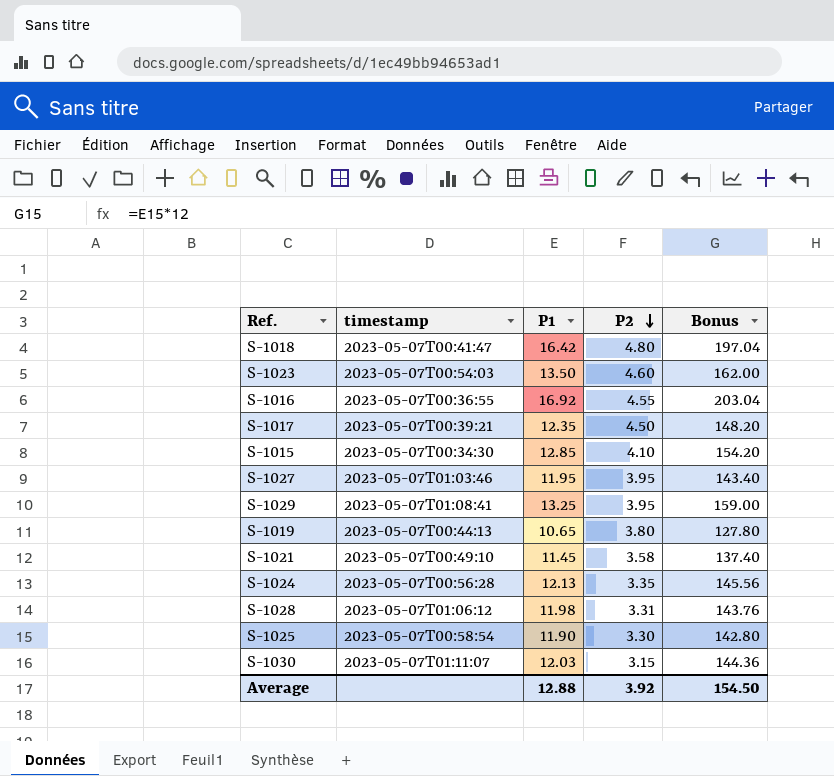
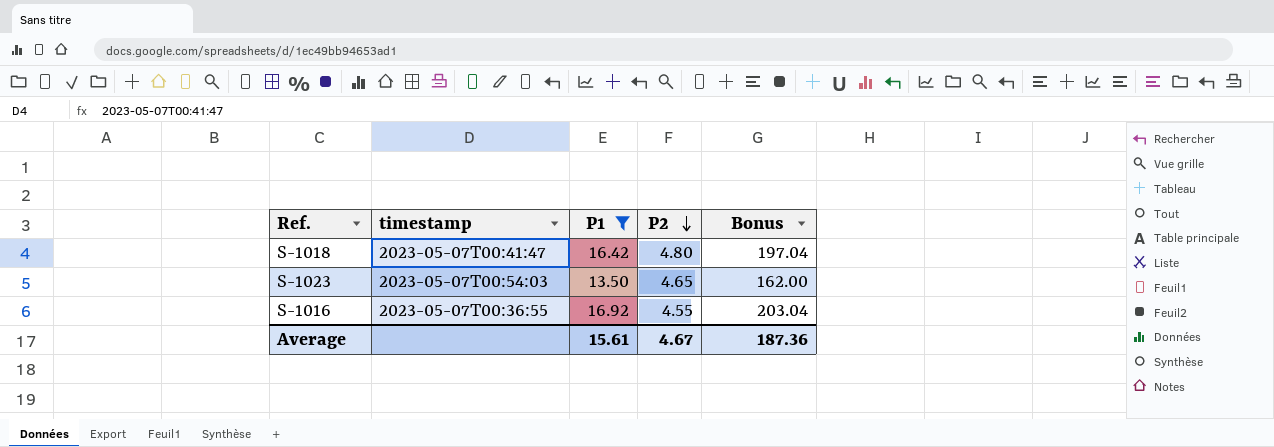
filter: none -> P1 >= 13.50
S-1023 | P2: 4.60 -> 4.65
Average | P1: 12.88 -> 15.61
Average | P2: 3.92 -> 4.67
Average | Bonus: 154.50 -> 187.36

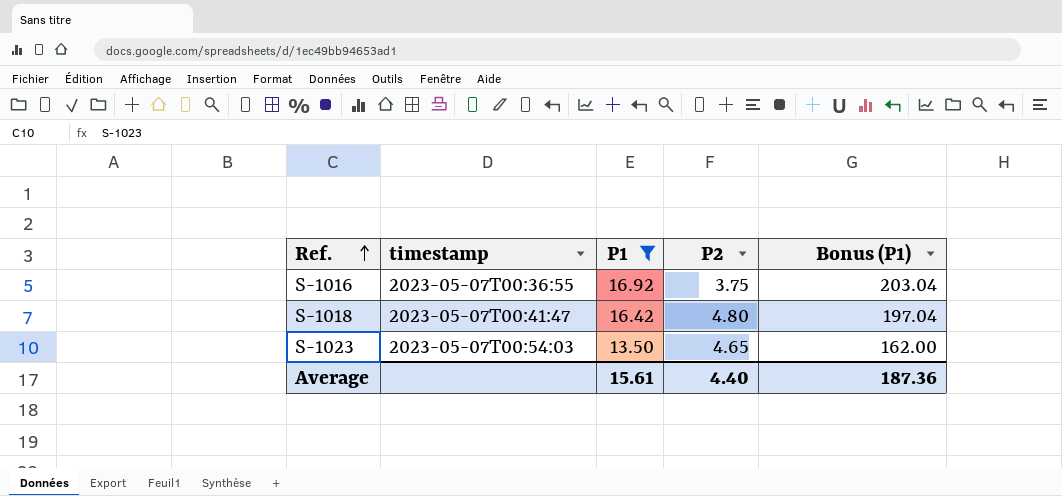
row order: P2 descending -> Ref. ascending
column name: Bonus -> Bonus (P1)
S-1016 | P2: 4.55 -> 3.75
Average | P2: 4.67 -> 4.40

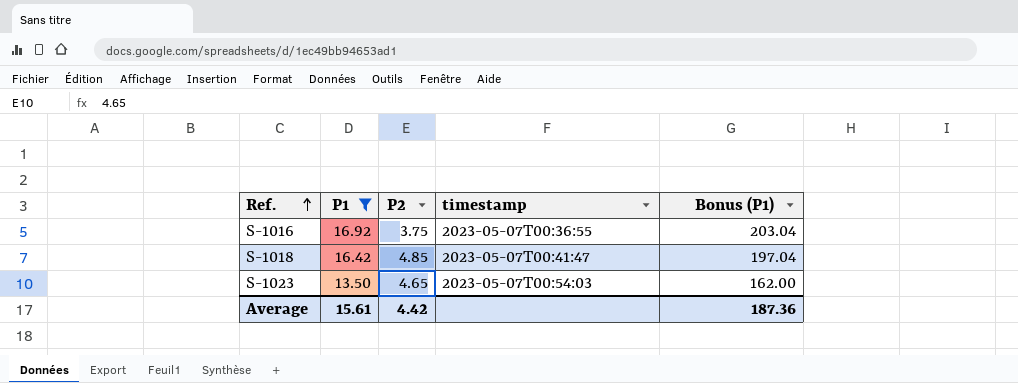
column timestamp | position: 2 -> 4
S-1018 | P2: 4.80 -> 4.85
Average | P2: 4.40 -> 4.42

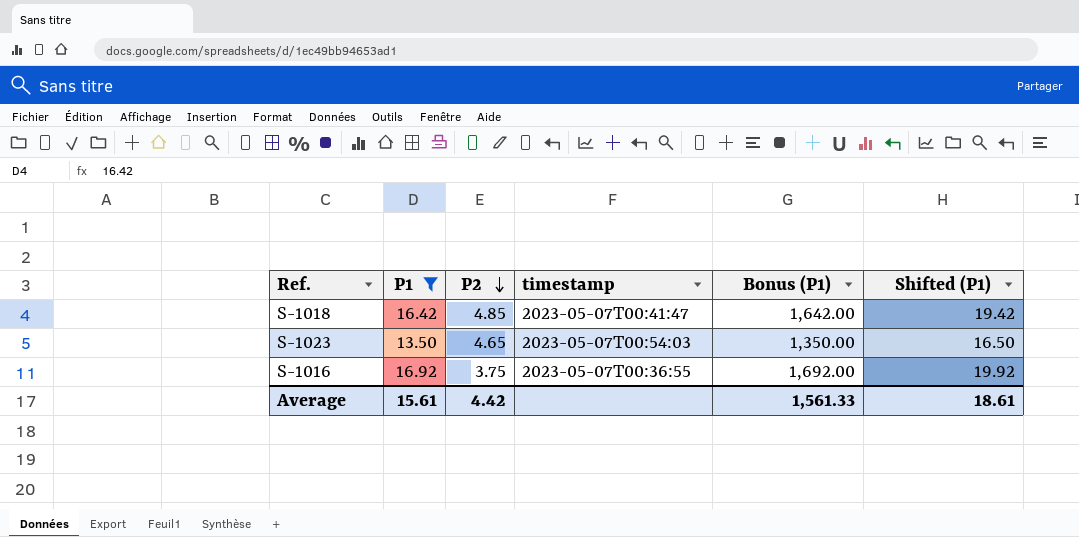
row order: Ref. ascending -> P2 descending
column Bonus (P1) | formula: [P1] * 12 -> [P1] * 100
column Shifted (P1) | formula: none -> [P1] + 3
Average | Bonus (P1): 187.36 -> 1,561.33

